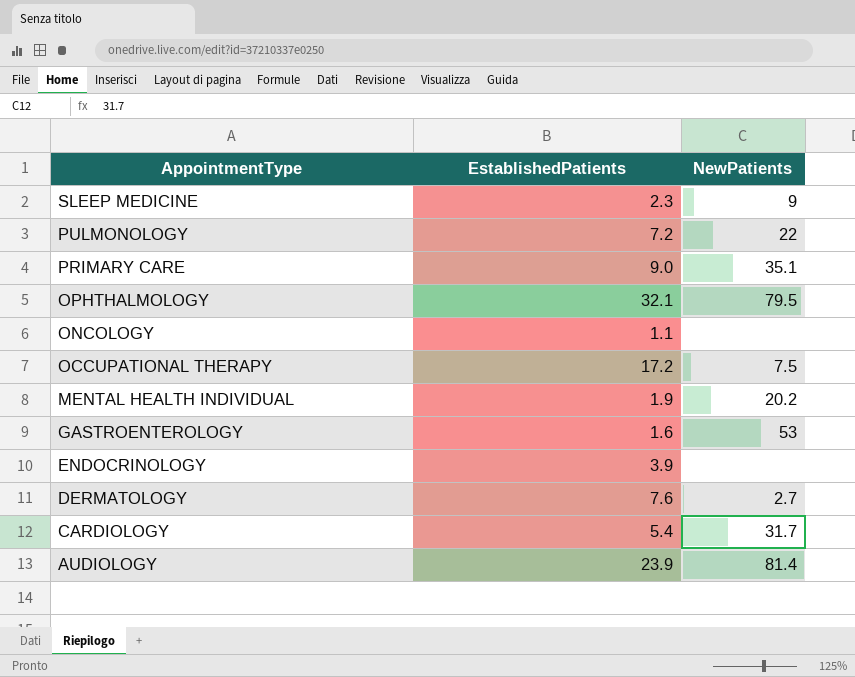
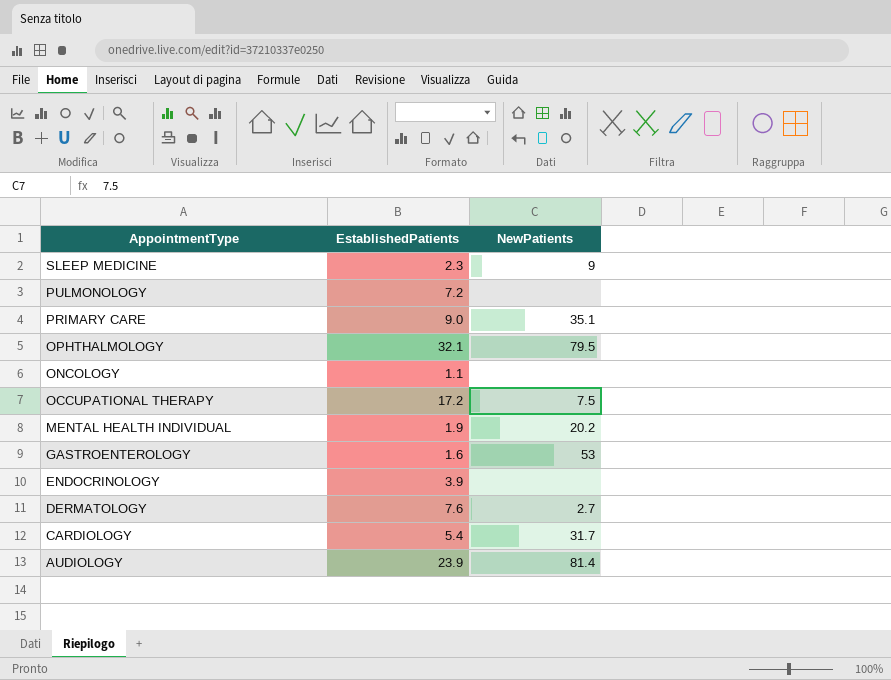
PULMONOLOGY | NewPatients: 22 -> none

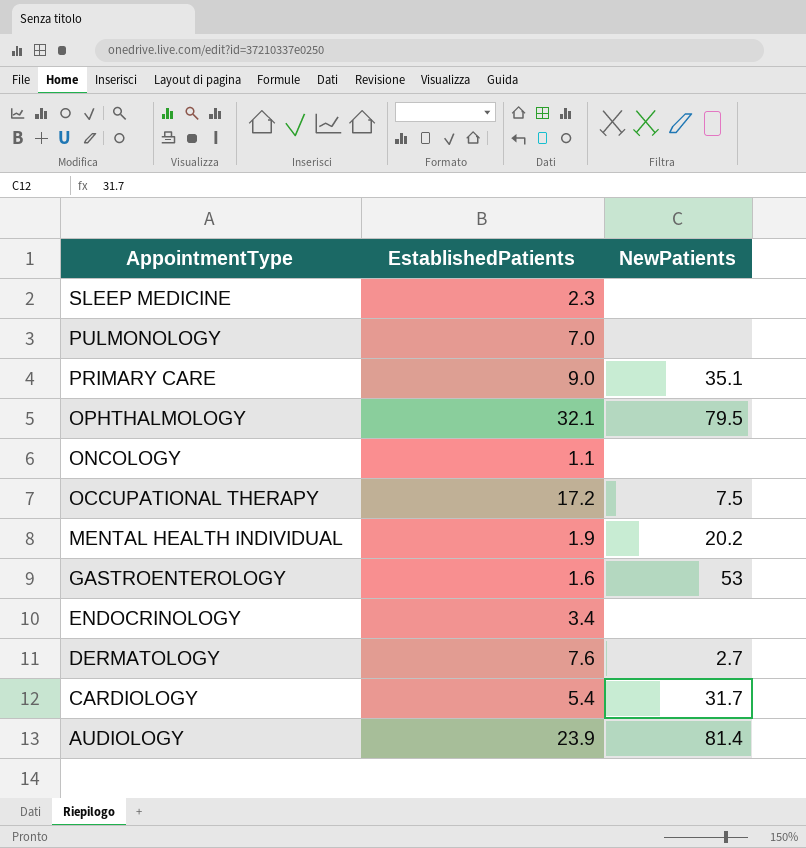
SLEEP MEDICINE | NewPatients: 9 -> none
PULMONOLOGY | EstablishedPatients: 7.2 -> 7.0
ENDOCRINOLOGY | EstablishedPatients: 3.9 -> 3.4

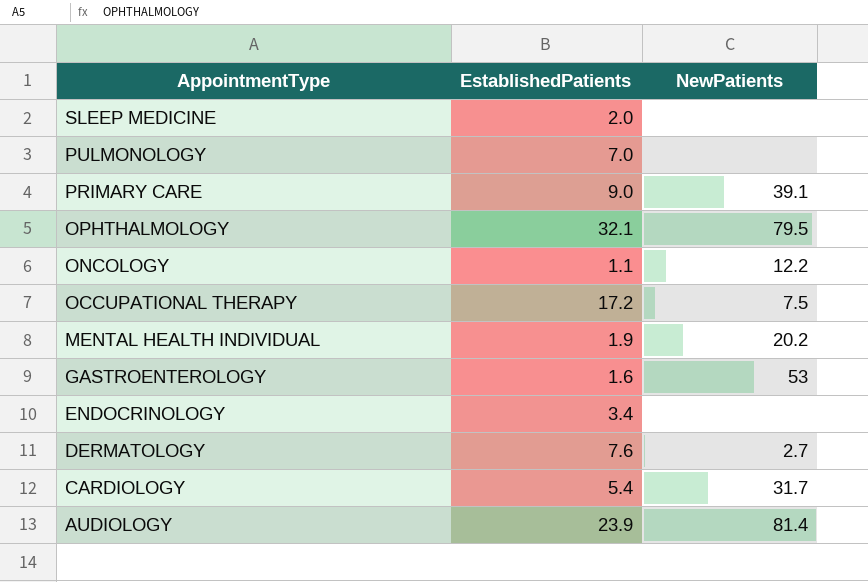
SLEEP MEDICINE | EstablishedPatients: 2.3 -> 2.0
PRIMARY CARE | NewPatients: 35.1 -> 39.1
ONCOLOGY | NewPatients: none -> 12.2

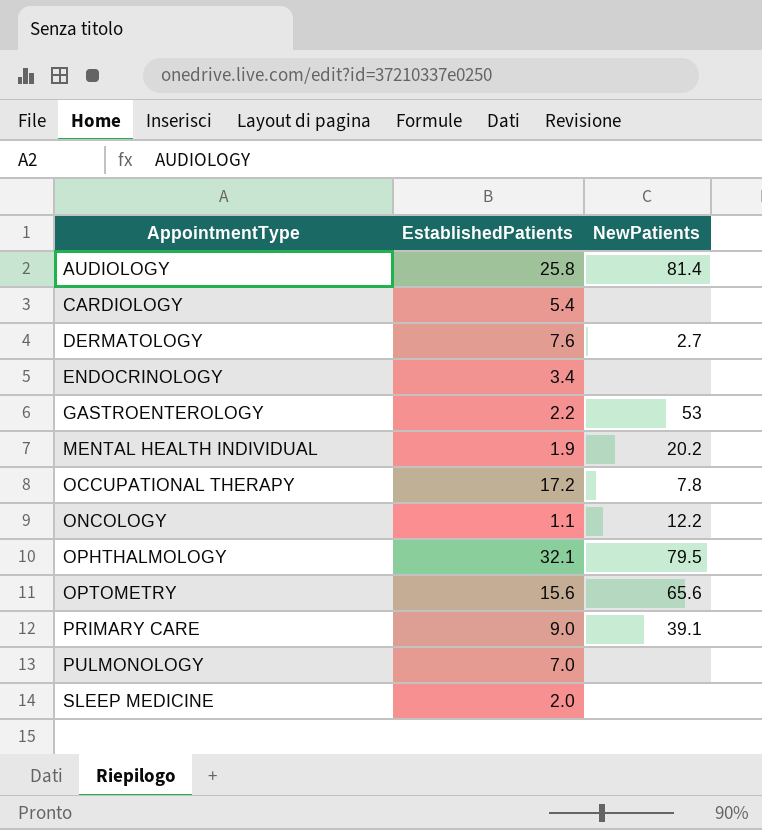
row order: AppointmentType descending -> AppointmentType ascending
AUDIOLOGY | EstablishedPatients: 23.9 -> 25.8
CARDIOLOGY | NewPatients: 31.7 -> none
GASTROENTEROLOGY | EstablishedPatients: 1.6 -> 2.2
OCCUPATIONAL THERAPY | NewPatients: 7.5 -> 7.8
row OPTOMETRY: none -> 15.6 | 65.6

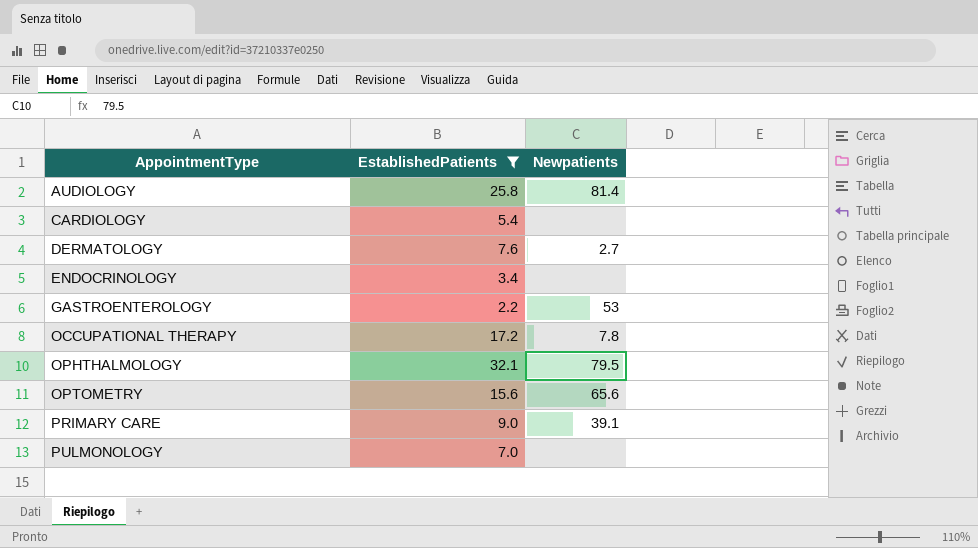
filter: none -> EstablishedPatients >= 2.2
column name: NewPatients -> Newpatients

